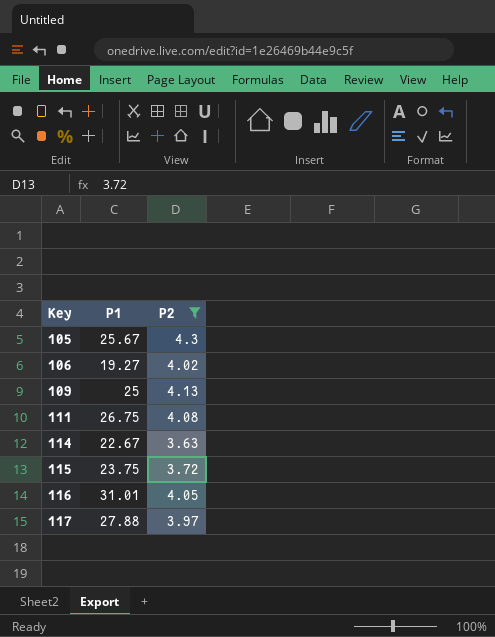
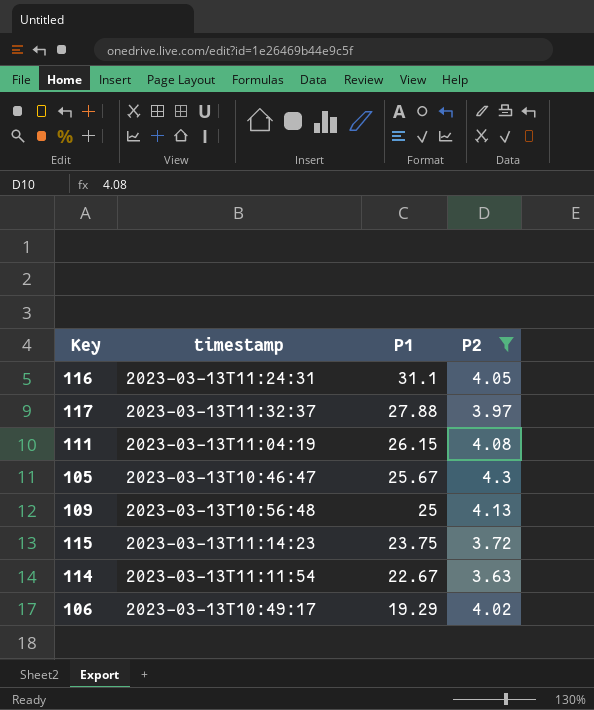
row order: Key ascending -> P1 descending
column timestamp | position: none -> 2
116 | P1: 31.01 -> 31.1
111 | P1: 26.75 -> 26.15
106 | P1: 19.27 -> 19.29

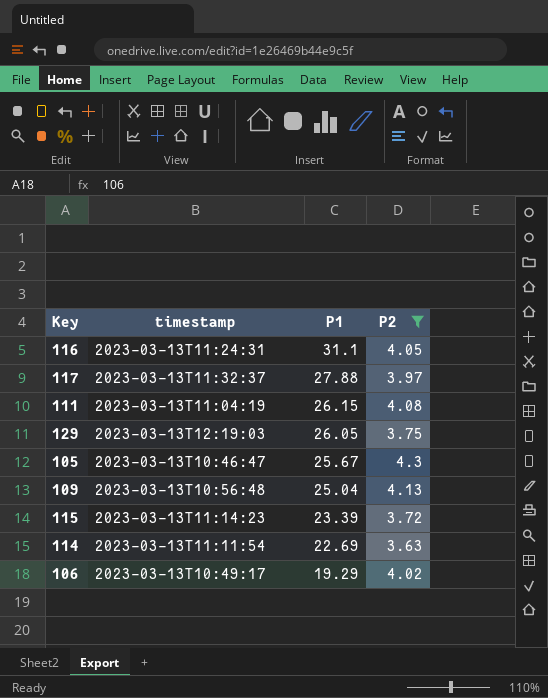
row 129: none -> 2023-03-13T12:19:03 | 26.05 | 3.75
109 | P1: 25 -> 25.04
115 | P1: 23.75 -> 23.39
114 | P1: 22.67 -> 22.69

